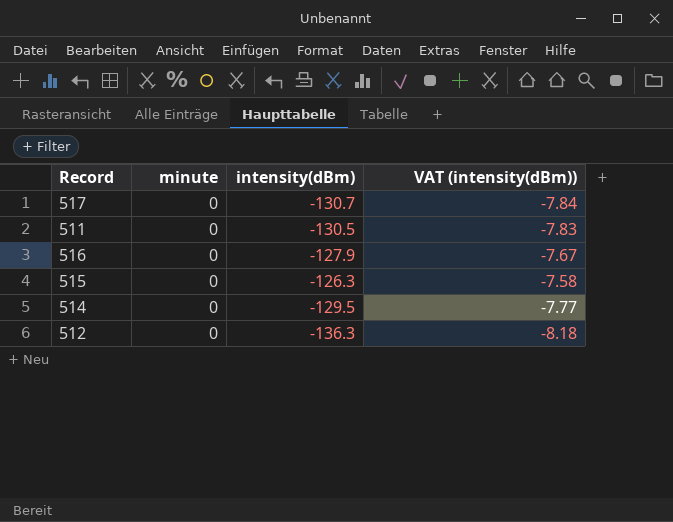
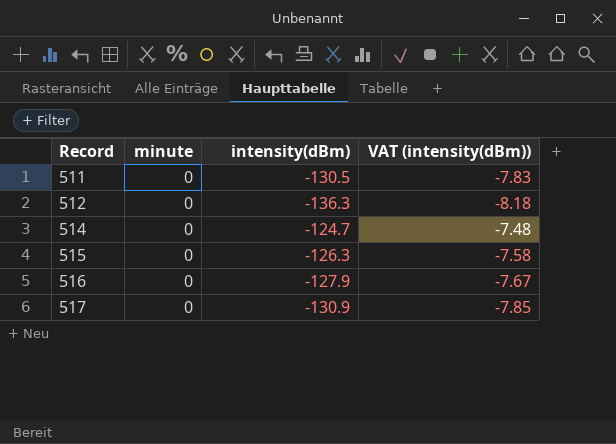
row order: none -> Record ascending
514 | intensity(dBm): -129.5 -> -124.7
514 | VAT (intensity(dBm)): -7.77 -> -7.48
517 | intensity(dBm): -130.7 -> -130.9
517 | VAT (intensity(dBm)): -7.84 -> -7.85

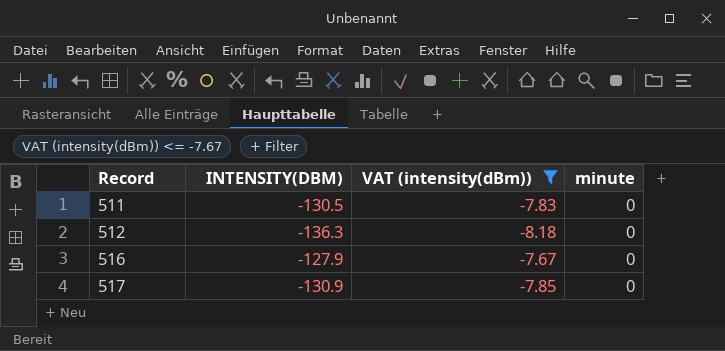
filter: none -> VAT (intensity(dBm)) <= -7.67
column name: intensity(dBm) -> INTENSITY(DBM)
column minute | position: 2 -> 4

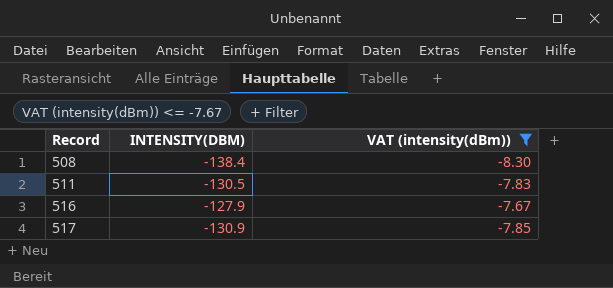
column minute | position: 4 -> none
row 512: -136.3 | -8.18 | 0 -> none
row 508: none -> -138.4 | -8.30

